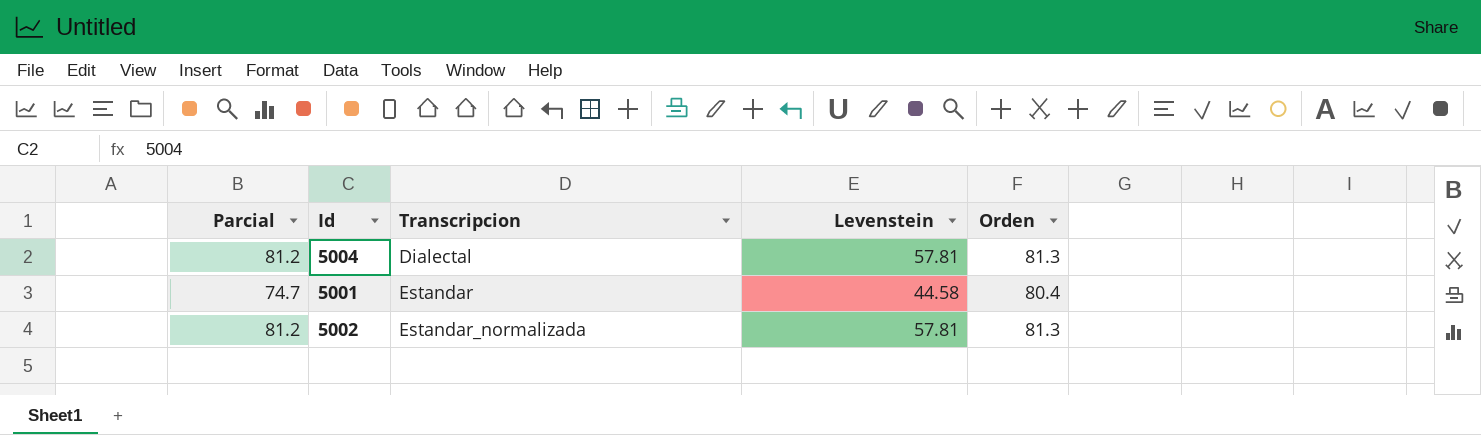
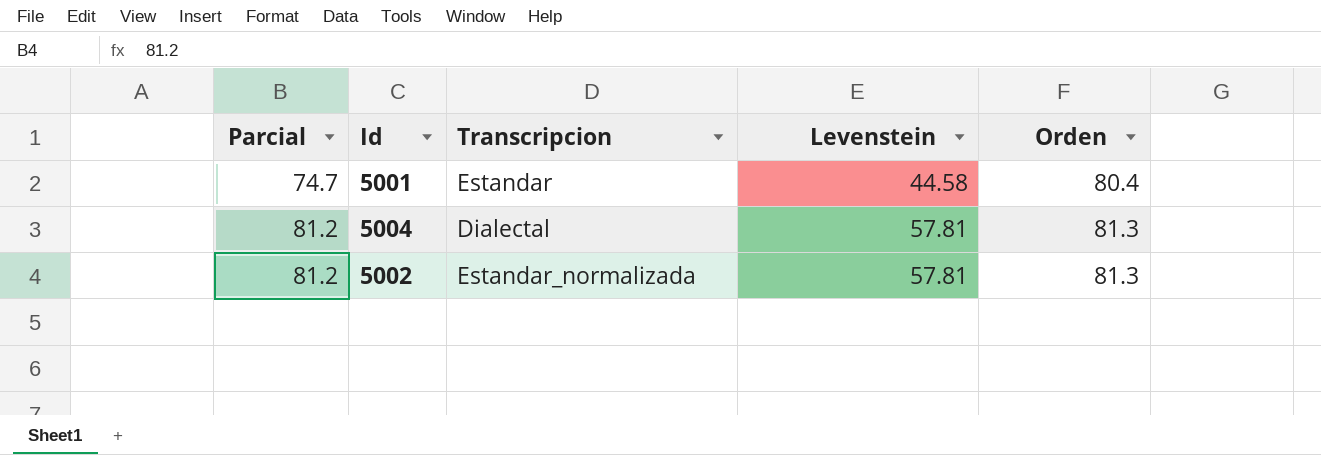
row order: Transcripcion ascending -> Parcial ascending

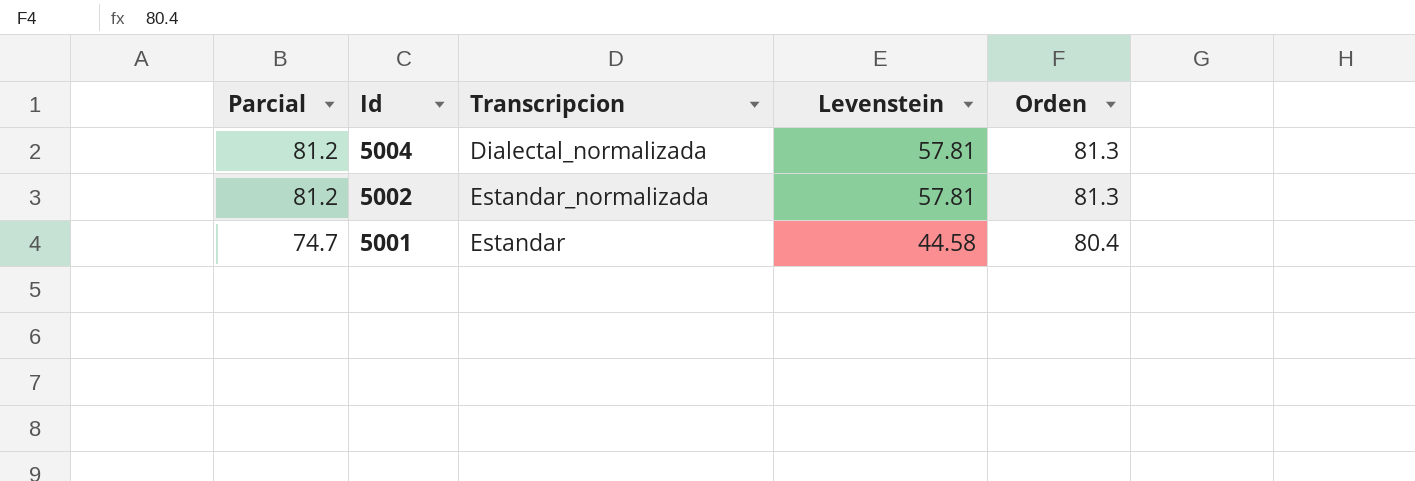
row order: Parcial ascending -> Parcial descending
5004 | Transcripcion: Dialectal -> Dialectal_normalizada

